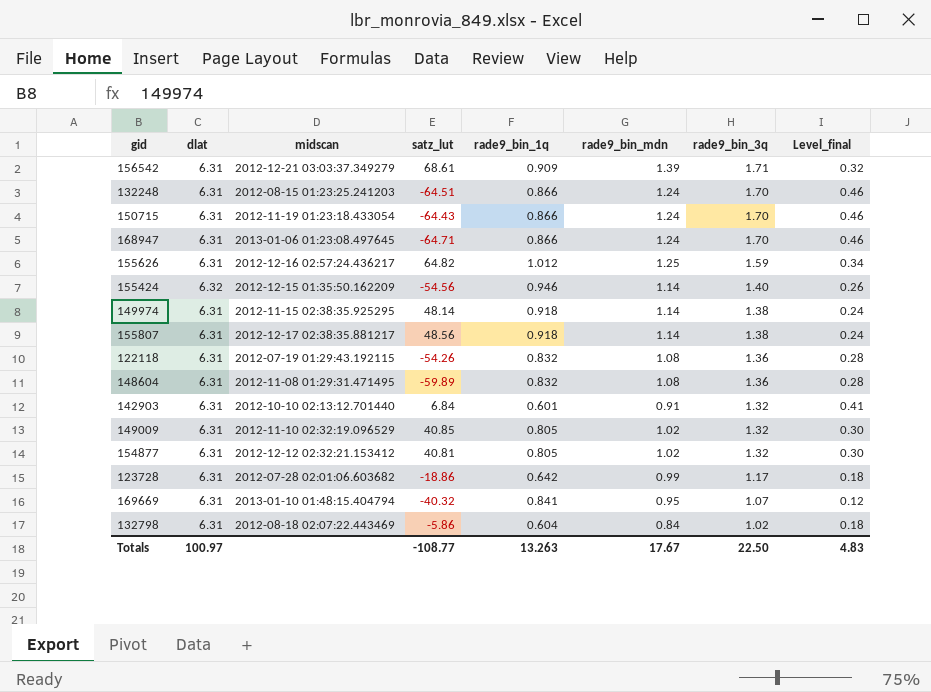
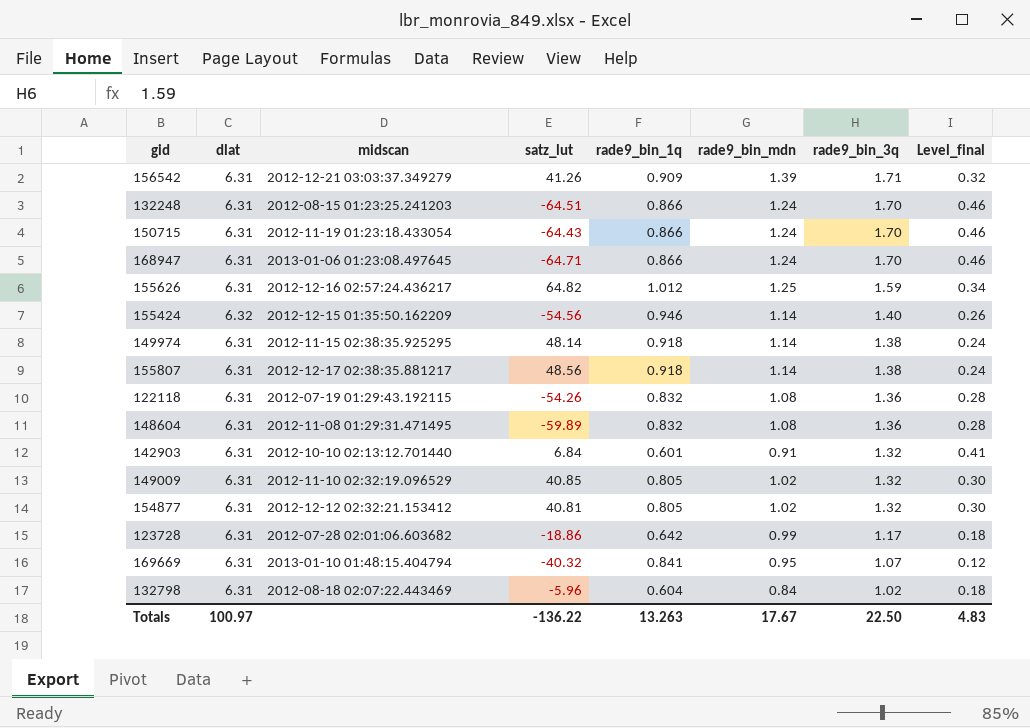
156542 | satz_lut: 68.61 -> 41.26
132798 | satz_lut: -5.86 -> -5.96
Totals | satz_lut: -108.77 -> -136.22

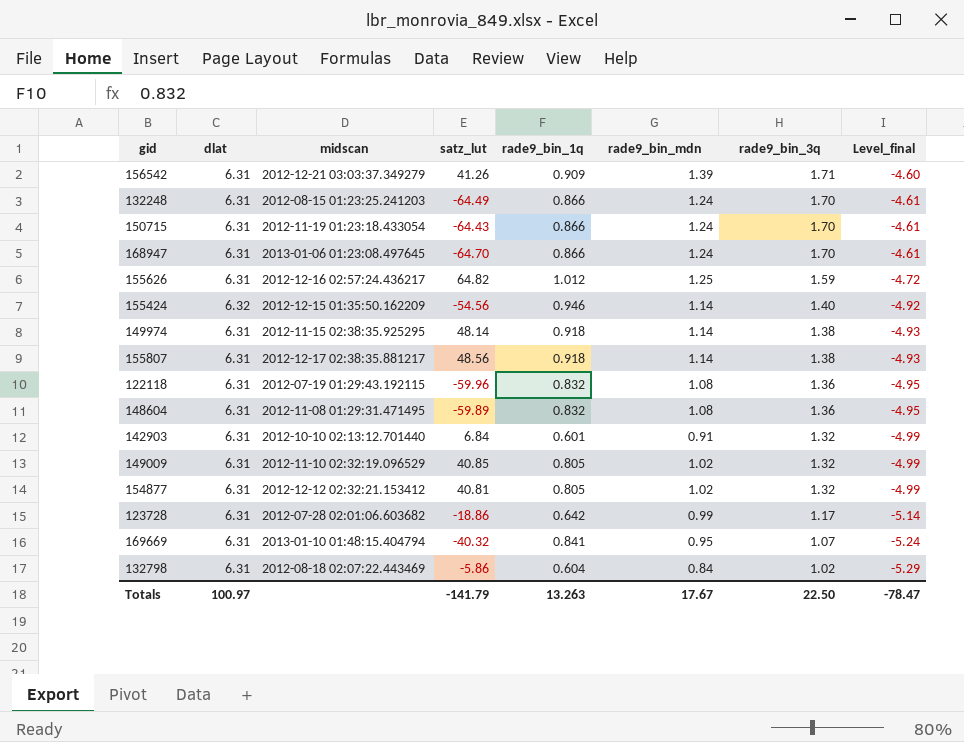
column Level_final | formula: [rade9_bin_3q] - [rade9_bin_mdn] -> [rade9_bin_3q] - [dlat]
132248 | satz_lut: -64.51 -> -64.49
168947 | satz_lut: -64.71 -> -64.70
122118 | satz_lut: -54.26 -> -59.96
132798 | satz_lut: -5.96 -> -5.86
Totals | satz_lut: -136.22 -> -141.79
Totals | Level_final: 4.83 -> -78.47

